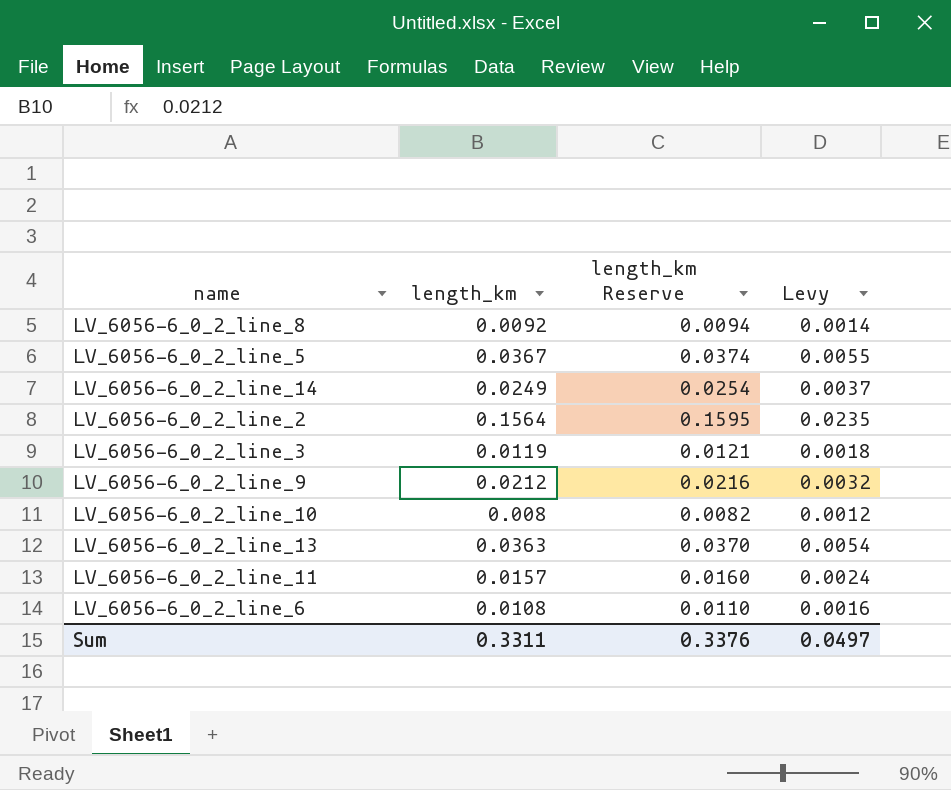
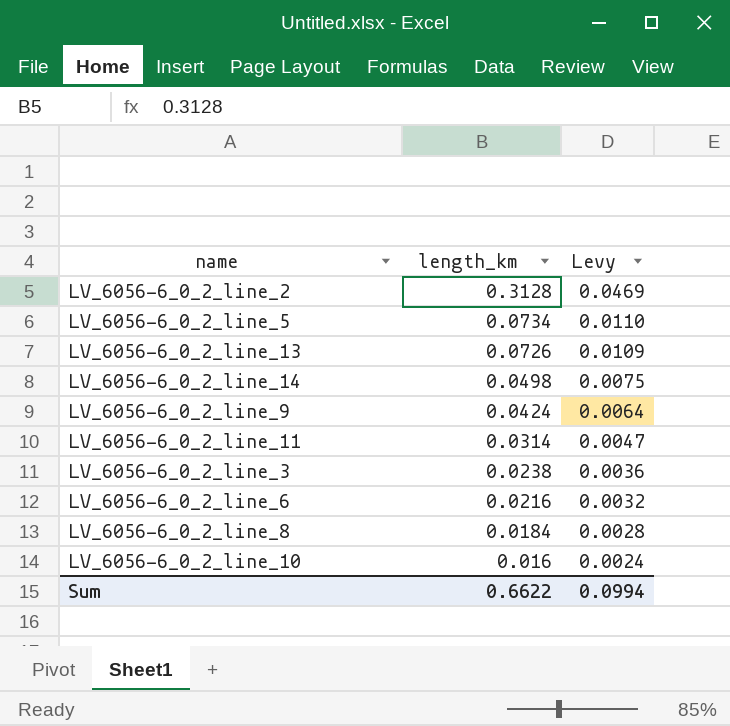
row order: none -> length_km descending
column length_km Reserve | formula: [length_km] * 1.02 -> none
LV_6056-6_0_2_line_2 | length_km: 0.1564 -> 0.3128
LV_6056-6_0_2_line_2 | Levy: 0.0235 -> 0.0469
LV_6056-6_0_2_line_5 | length_km: 0.0367 -> 0.0734
LV_6056-6_0_2_line_5 | Levy: 0.0055 -> 0.0110
LV_6056-6_0_2_line_13 | length_km: 0.0363 -> 0.0726
LV_6056-6_0_2_line_13 | Levy: 0.0054 -> 0.0109
LV_6056-6_0_2_line_14 | length_km: 0.0249 -> 0.0498
LV_6056-6_0_2_line_14 | Levy: 0.0037 -> 0.0075
LV_6056-6_0_2_line_9 | length_km: 0.0212 -> 0.0424
LV_6056-6_0_2_line_9 | Levy: 0.0032 -> 0.0064
LV_6056-6_0_2_line_11 | length_km: 0.0157 -> 0.0314
LV_6056-6_0_2_line_11 | Levy: 0.0024 -> 0.0047
LV_6056-6_0_2_line_3 | length_km: 0.0119 -> 0.0238
LV_6056-6_0_2_line_3 | Levy: 0.0018 -> 0.0036
LV_6056-6_0_2_line_6 | length_km: 0.0108 -> 0.0216
LV_6056-6_0_2_line_6 | Levy: 0.0016 -> 0.0032
LV_6056-6_0_2_line_8 | length_km: 0.0092 -> 0.0184
LV_6056-6_0_2_line_8 | Levy: 0.0014 -> 0.0028
LV_6056-6_0_2_line_10 | length_km: 0.008 -> 0.016
LV_6056-6_0_2_line_10 | Levy: 0.0012 -> 0.0024
Sum | length_km: 0.3311 -> 0.6622
Sum | Levy: 0.0497 -> 0.0994

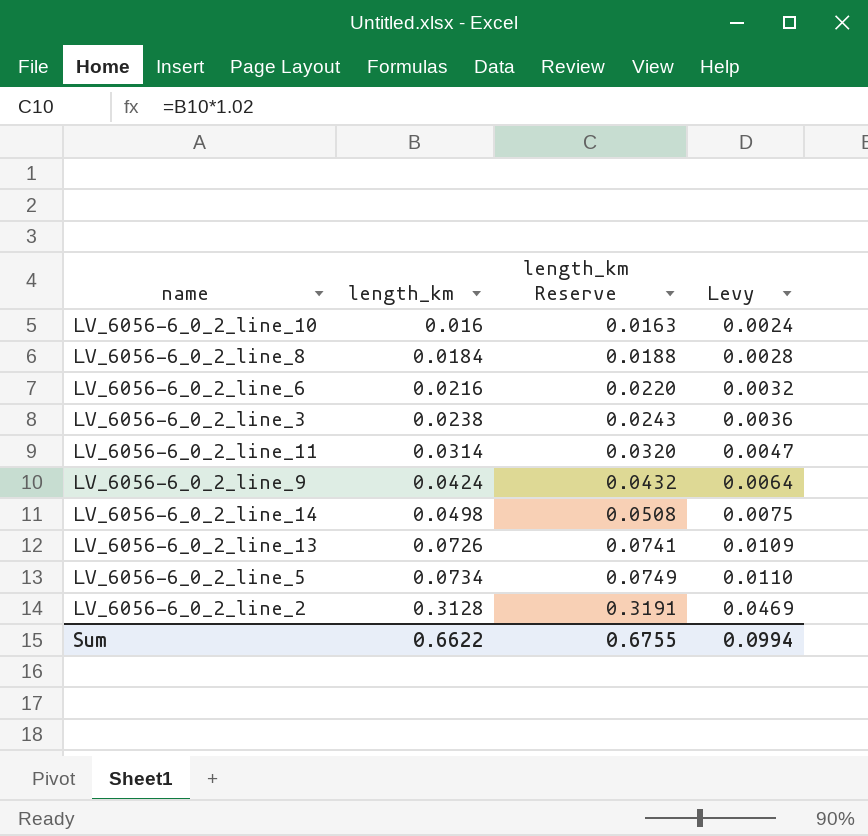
row order: length_km descending -> length_km ascending
column length_km Reserve | formula: none -> [length_km] * 1.02

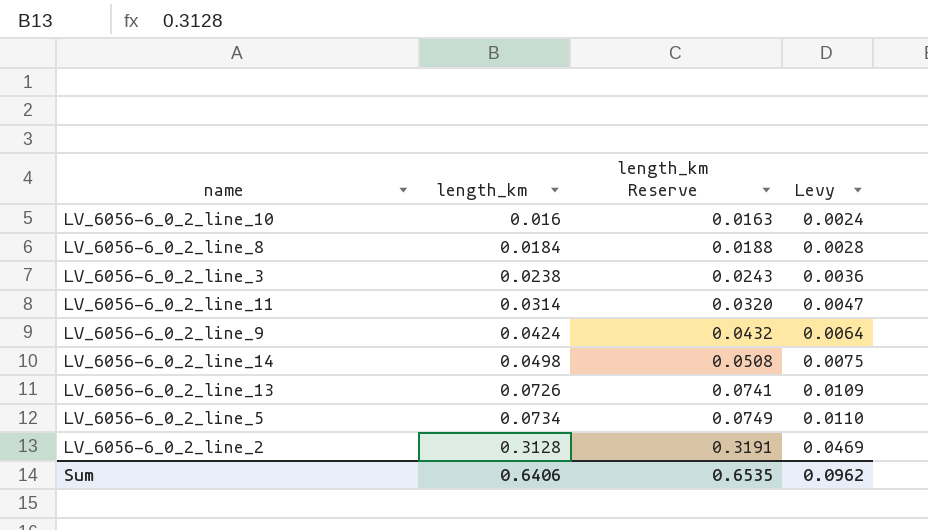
row LV_6056-6_0_2_line_6: 0.0216 | 0.0220 | 0.0032 -> none
Sum | length_km: 0.6622 -> 0.6406
Sum | length_km Reserve: 0.6755 -> 0.6535
Sum | Levy: 0.0994 -> 0.0962

